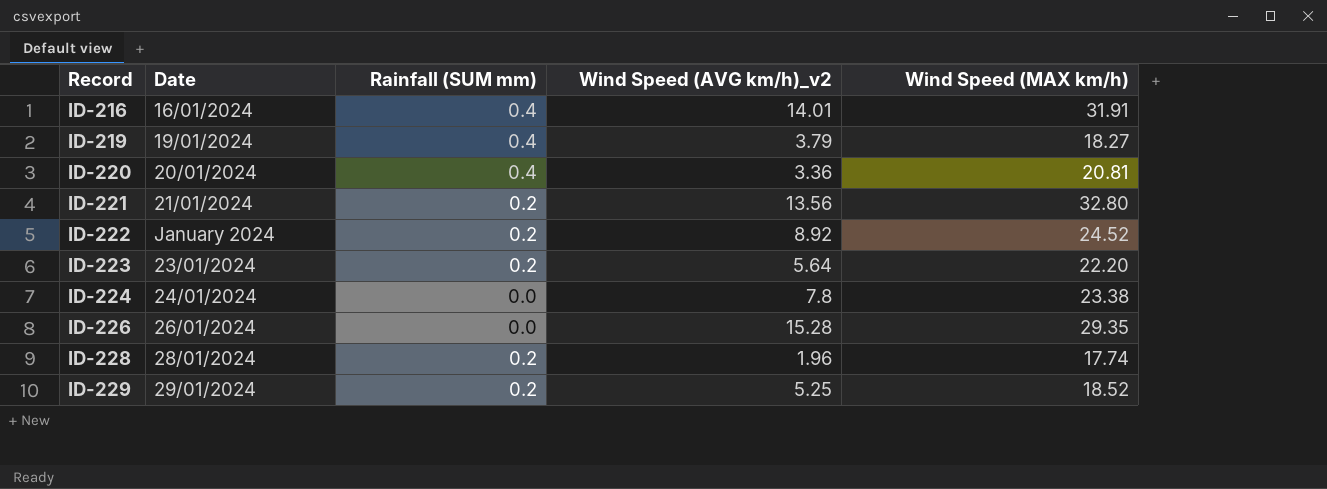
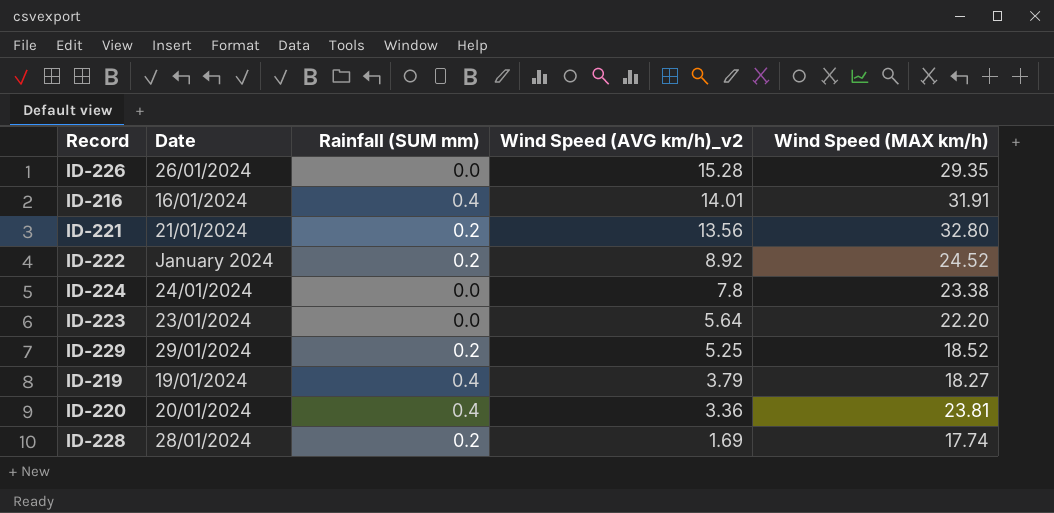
row order: Record ascending -> Wind Speed (AVG km/h)_v2 descending
ID-223 | Rainfall (SUM mm): 0.2 -> 0.0
ID-220 | Wind Speed (MAX km/h): 20.81 -> 23.81
ID-228 | Wind Speed (AVG km/h)_v2: 1.96 -> 1.69

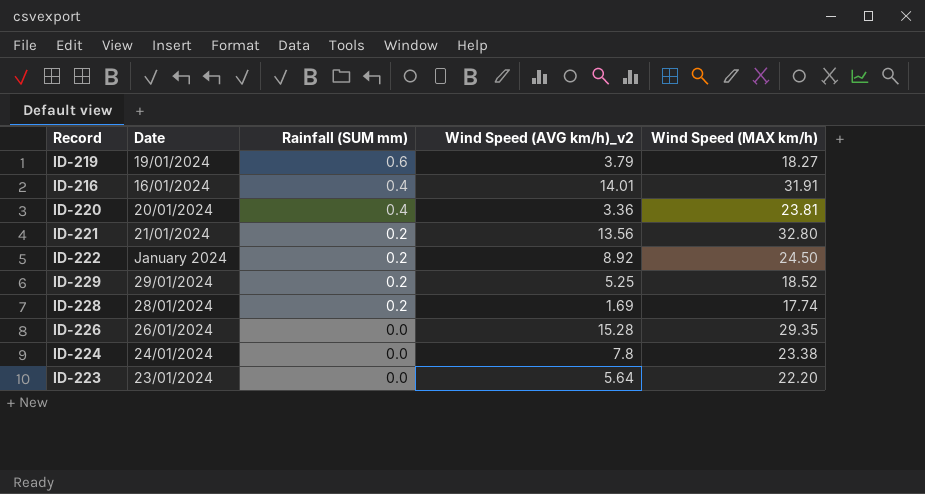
row order: Wind Speed (AVG km/h)_v2 descending -> Rainfall (SUM mm) descending
ID-219 | Rainfall (SUM mm): 0.4 -> 0.6
ID-222 | Wind Speed (MAX km/h): 24.52 -> 24.50

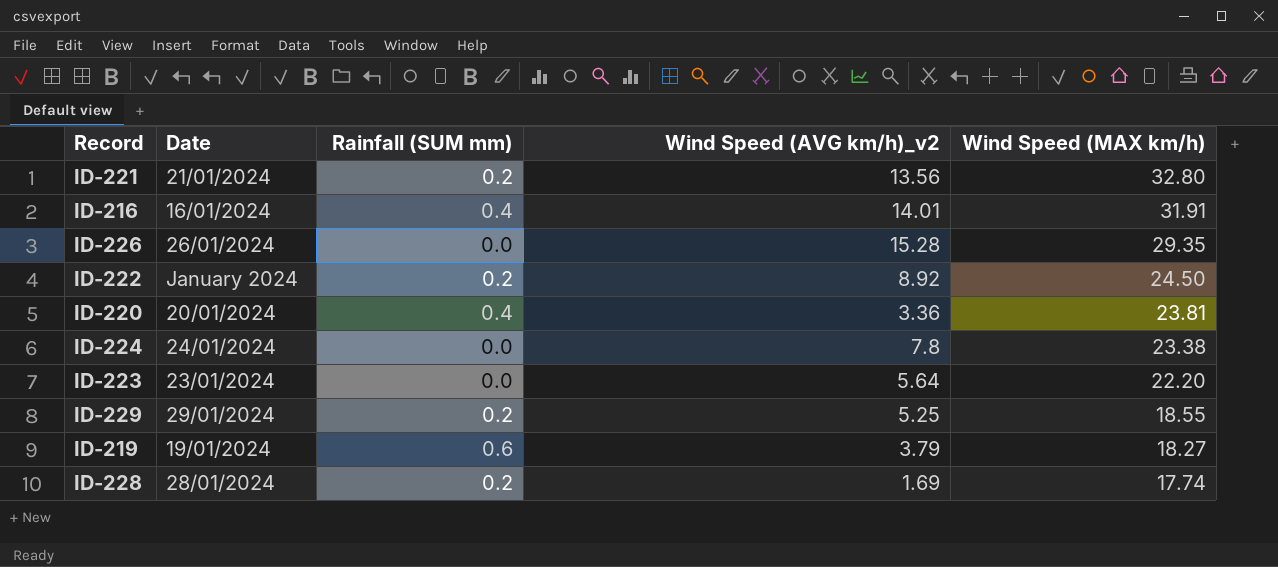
row order: Rainfall (SUM mm) descending -> Wind Speed (MAX km/h) descending
ID-229 | Wind Speed (MAX km/h): 18.52 -> 18.55

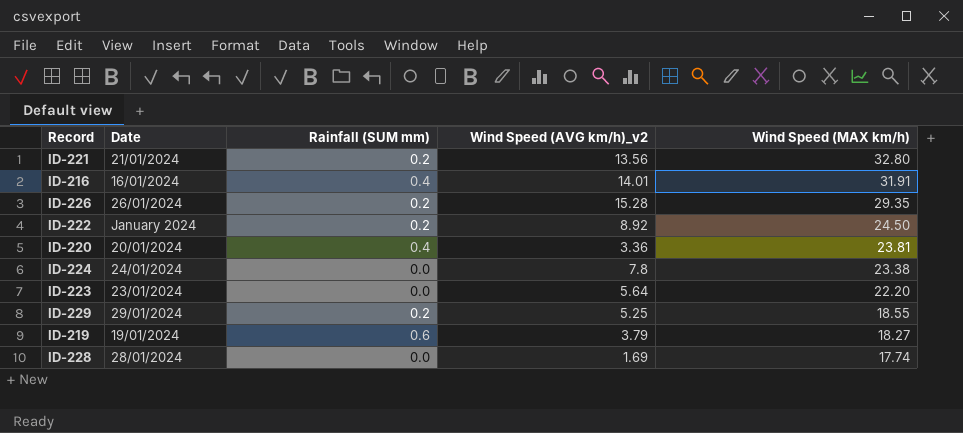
ID-226 | Rainfall (SUM mm): 0.0 -> 0.2
ID-228 | Rainfall (SUM mm): 0.2 -> 0.0

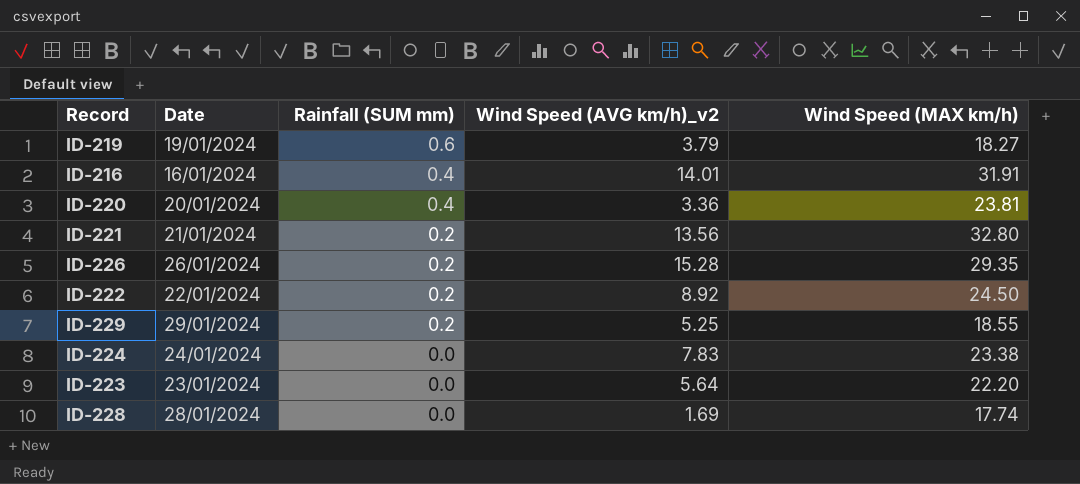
row order: Wind Speed (MAX km/h) descending -> Rainfall (SUM mm) descending
ID-222 | Date: January 2024 -> 22/01/2024
ID-224 | Wind Speed (AVG km/h)_v2: 7.8 -> 7.83

